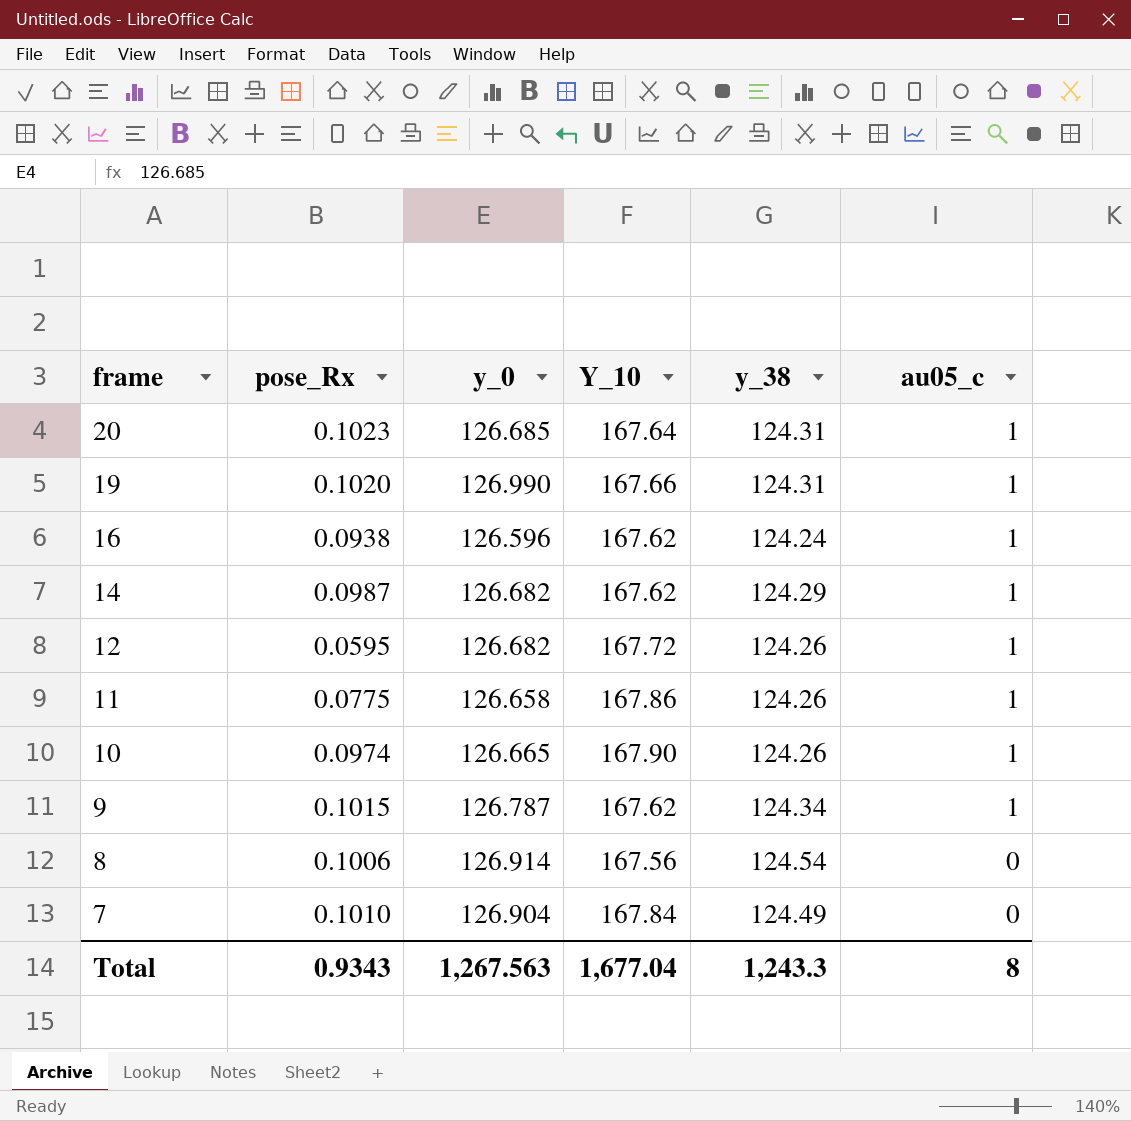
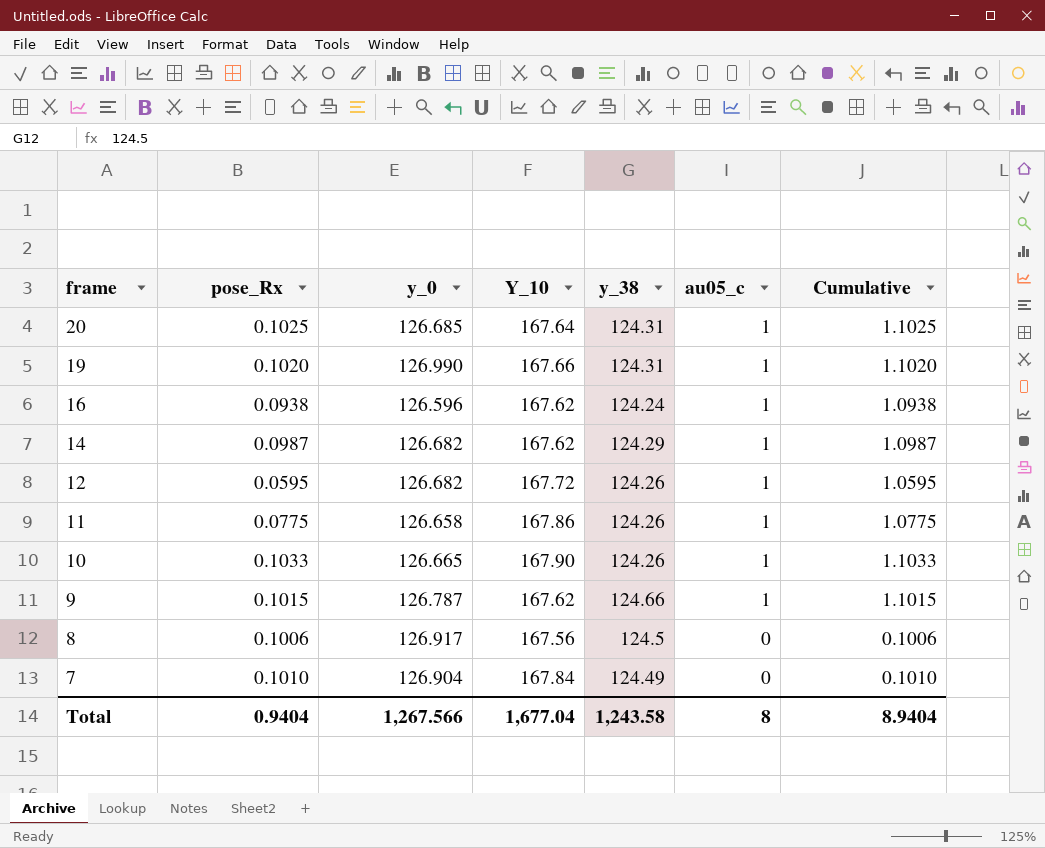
column Cumulative | formula: none -> [pose_Rx] + [au05_c]
20 | pose_Rx: 0.1023 -> 0.1025
10 | pose_Rx: 0.0974 -> 0.1033
9 | y_38: 124.34 -> 124.66
8 | y_0: 126.914 -> 126.917
8 | y_38: 124.54 -> 124.5
Total | pose_Rx: 0.9343 -> 0.9404
Total | y_0: 1,267.563 -> 1,267.566
Total | y_38: 1,243.3 -> 1,243.58

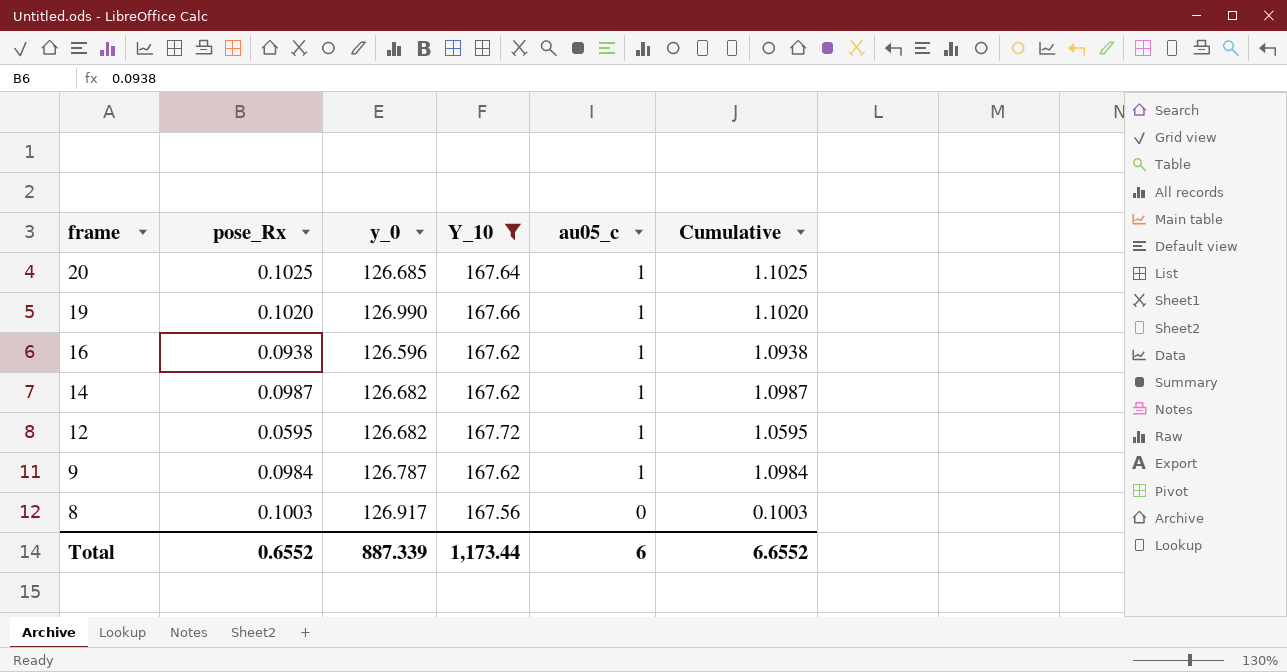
filter: none -> Y_10 <= 167.72
column y_38 | position: 5 -> none
9 | pose_Rx: 0.1015 -> 0.0984
9 | Cumulative: 1.1015 -> 1.0984
8 | pose_Rx: 0.1006 -> 0.1003
8 | Cumulative: 0.1006 -> 0.1003
Total | pose_Rx: 0.9404 -> 0.6552
Total | y_0: 1,267.566 -> 887.339
Total | Y_10: 1,677.04 -> 1,173.44
Total | au05_c: 8 -> 6
Total | Cumulative: 8.9404 -> 6.6552

